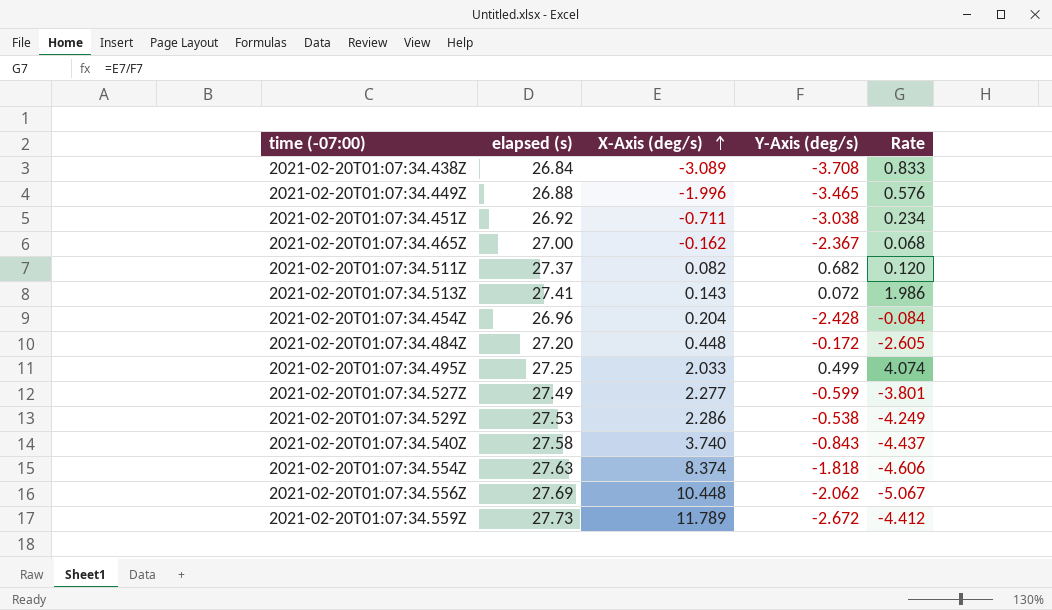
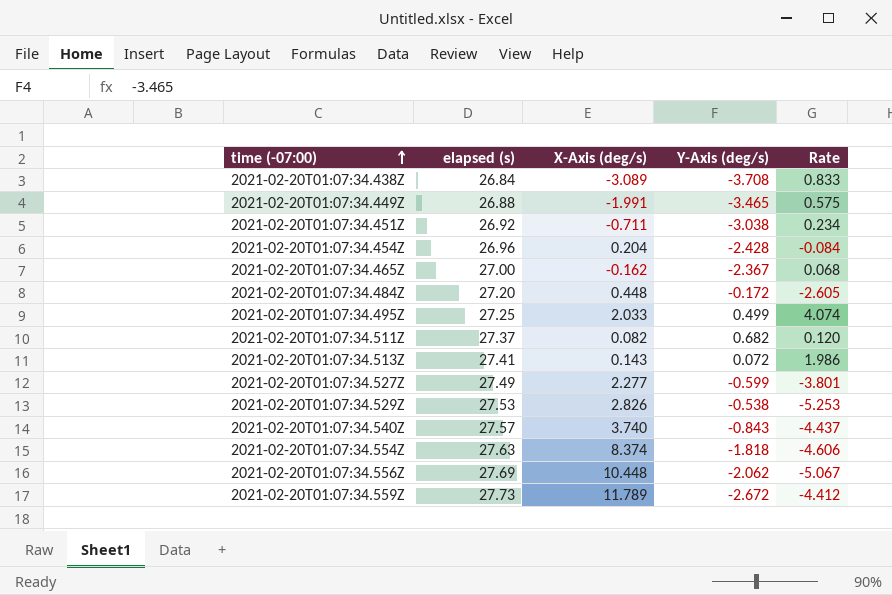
row order: X-Axis (deg/s) ascending -> time (-07:00) ascending
2021-02-20T01:07:34.449Z | X-Axis (deg/s): -1.996 -> -1.991
2021-02-20T01:07:34.449Z | Rate: 0.576 -> 0.575
2021-02-20T01:07:34.529Z | X-Axis (deg/s): 2.286 -> 2.826
2021-02-20T01:07:34.529Z | Rate: -4.249 -> -5.253
2021-02-20T01:07:34.540Z | elapsed (s): 27.58 -> 27.57

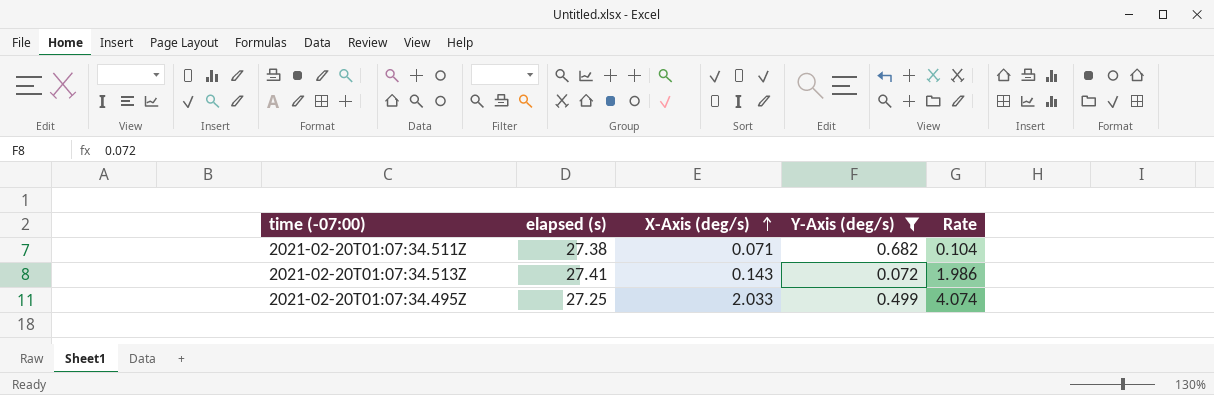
filter: none -> Y-Axis (deg/s) >= 0.072
row order: time (-07:00) ascending -> X-Axis (deg/s) ascending
2021-02-20T01:07:34.511Z | elapsed (s): 27.37 -> 27.38
2021-02-20T01:07:34.511Z | X-Axis (deg/s): 0.082 -> 0.071
2021-02-20T01:07:34.511Z | Rate: 0.120 -> 0.104

